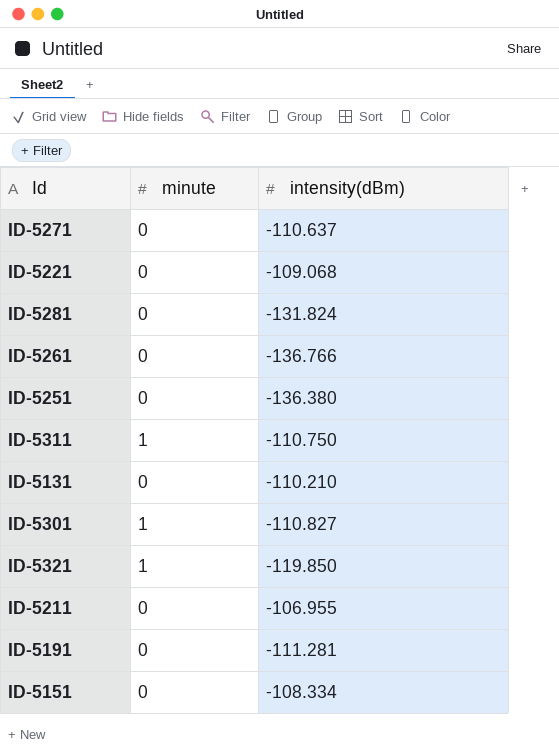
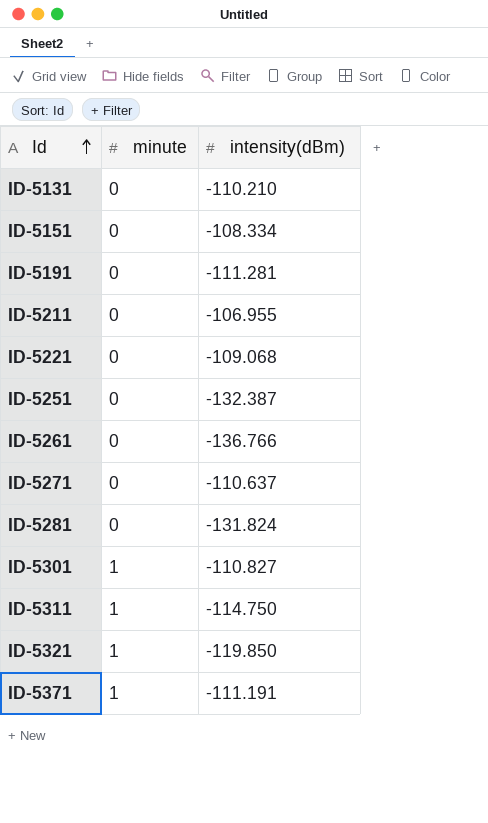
row order: none -> Id ascending
ID-5251 | intensity(dBm): -136.380 -> -132.387
ID-5311 | intensity(dBm): -110.750 -> -114.750
row ID-5371: none -> 1 | -111.191

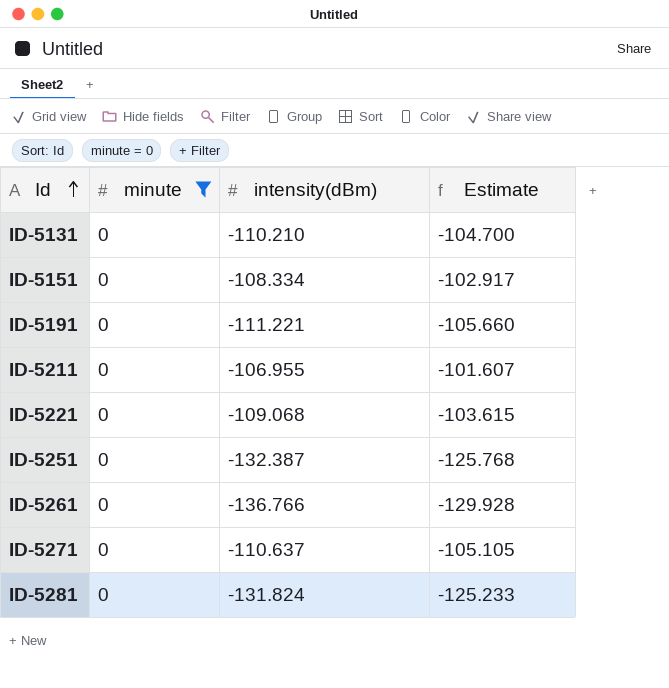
filter: none -> minute = 0
column Estimate | formula: none -> [intensity(dBm)] * 0.95
ID-5191 | intensity(dBm): -111.281 -> -111.221

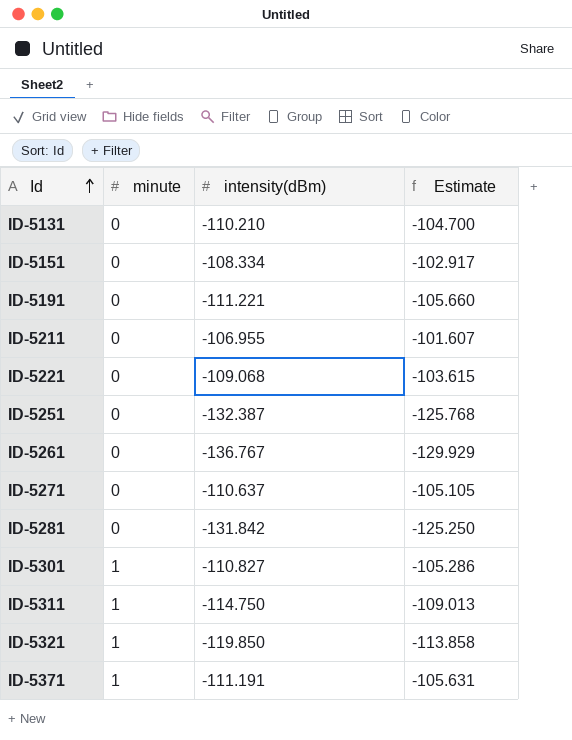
filter: minute = 0 -> none
ID-5261 | intensity(dBm): -136.766 -> -136.767
ID-5261 | Estimate: -129.928 -> -129.929
ID-5281 | intensity(dBm): -131.824 -> -131.842
ID-5281 | Estimate: -125.233 -> -125.250

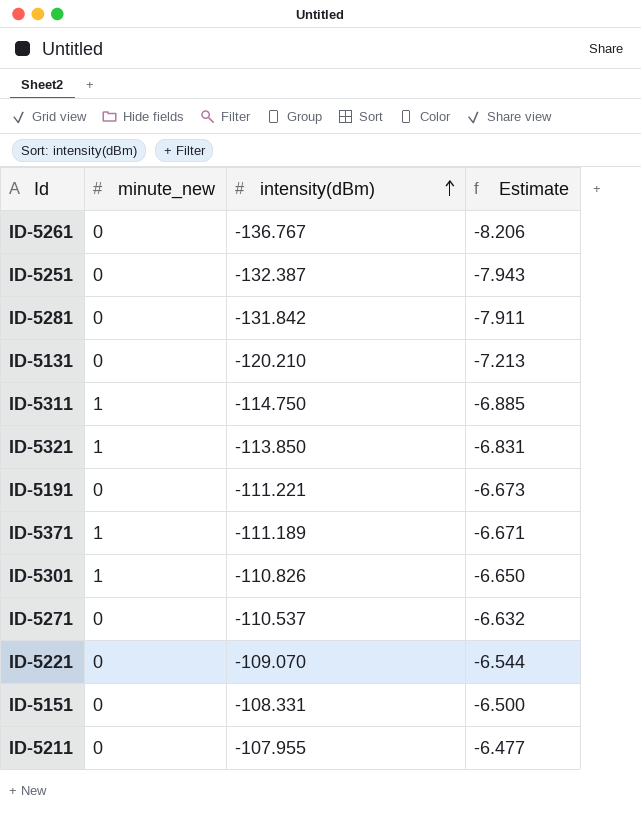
row order: Id ascending -> intensity(dBm) ascending
column name: minute -> minute_new
column Estimate | formula: [intensity(dBm)] * 0.95 -> [intensity(dBm)] * 0.06
ID-5131 | intensity(dBm): -110.210 -> -120.210
ID-5321 | intensity(dBm): -119.850 -> -113.850
ID-5371 | intensity(dBm): -111.191 -> -111.189
ID-5301 | intensity(dBm): -110.827 -> -110.826
ID-5271 | intensity(dBm): -110.637 -> -110.537
ID-5221 | intensity(dBm): -109.068 -> -109.070
ID-5151 | intensity(dBm): -108.334 -> -108.331
ID-5211 | intensity(dBm): -106.955 -> -107.955

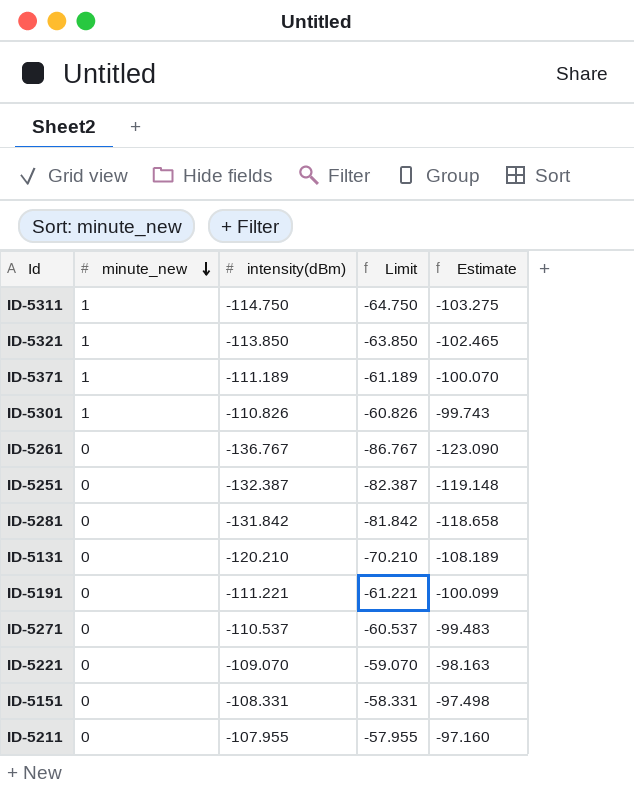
row order: intensity(dBm) ascending -> minute_new descending
column Limit | formula: none -> [intensity(dBm)] + 50
column Estimate | formula: [intensity(dBm)] * 0.06 -> [intensity(dBm)] * 0.9

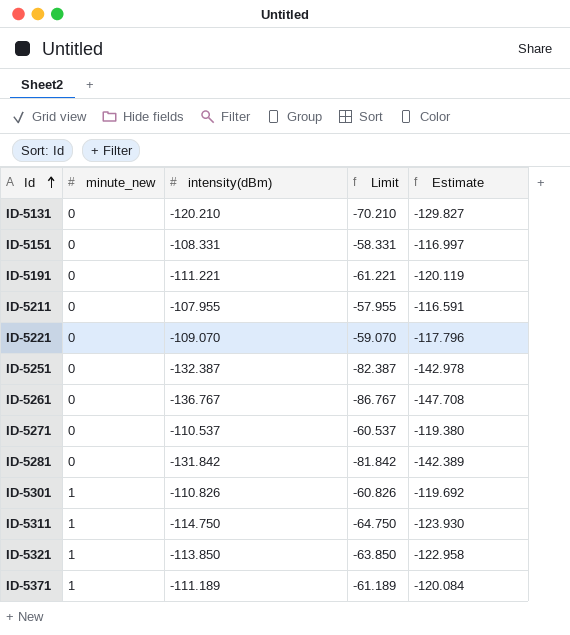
row order: minute_new descending -> Id ascending
column Estimate | formula: [intensity(dBm)] * 0.9 -> [intensity(dBm)] * 1.08

